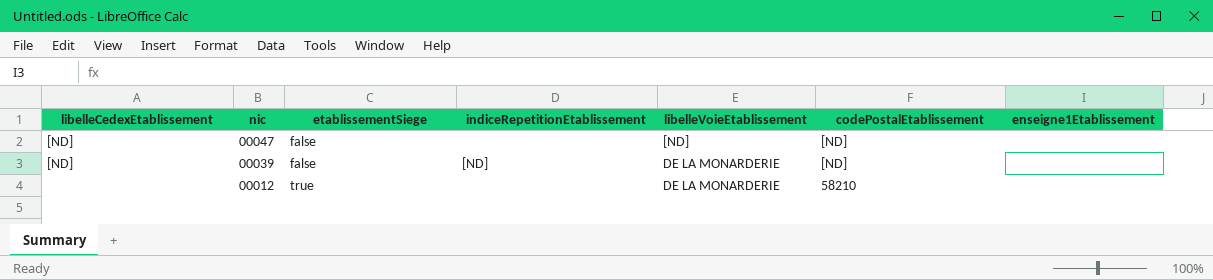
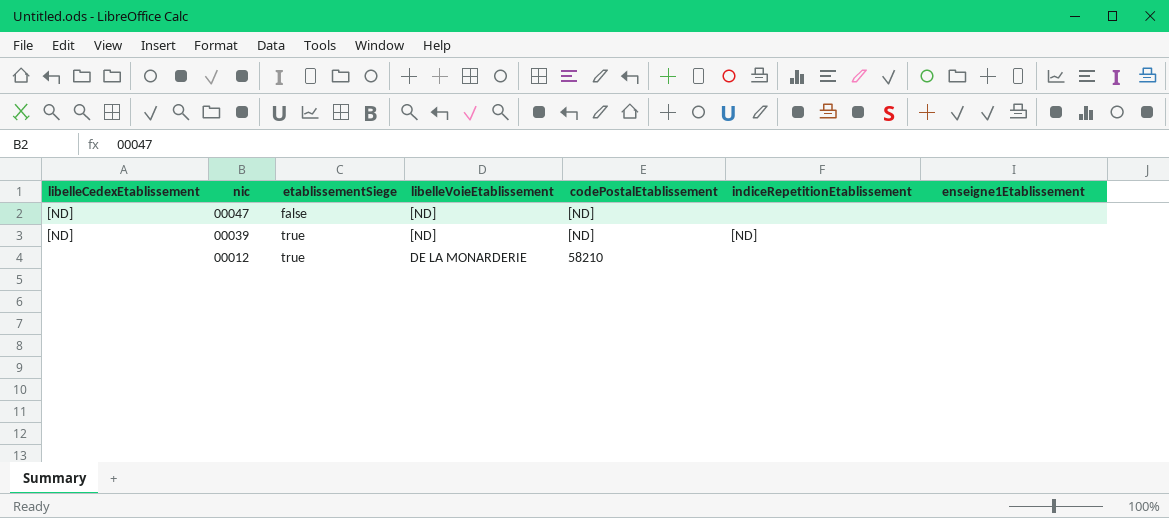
column indiceRepetitionEtablissement | position: 4 -> 6
00039 | etablissementSiege: false -> true
00039 | libelleVoieEtablissement: DE LA MONARDERIE -> [ND]

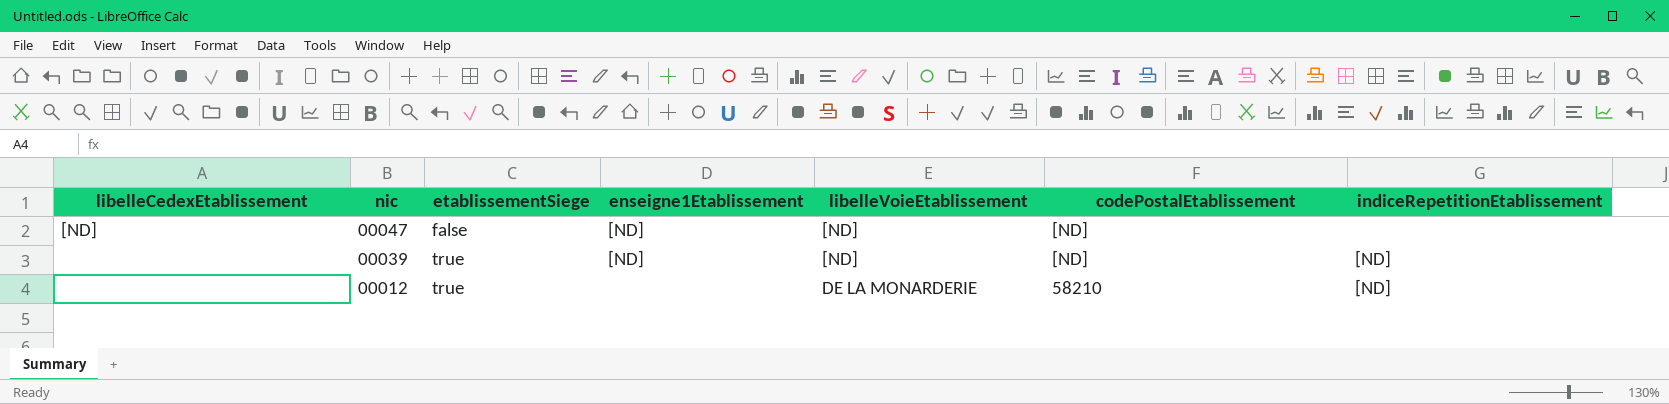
column enseigne1Etablissement | position: 7 -> 4
00047 | enseigne1Etablissement: none -> [ND]
00039 | libelleCedexEtablissement: [ND] -> none
00039 | enseigne1Etablissement: none -> [ND]
00012 | indiceRepetitionEtablissement: none -> [ND]

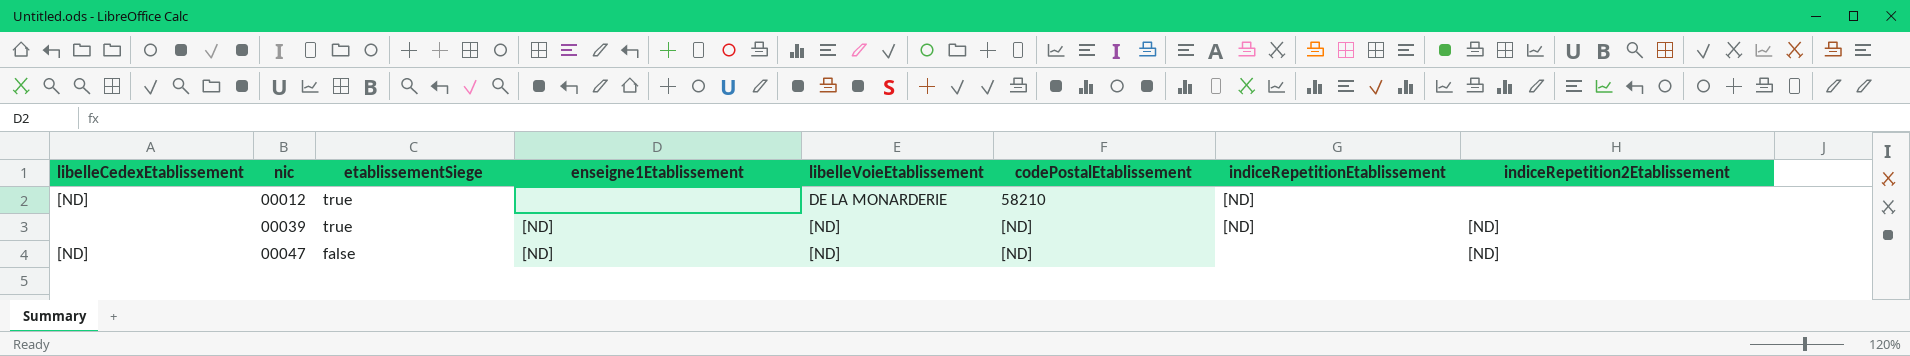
row order: nic descending -> nic ascending
column indiceRepetition2Etablissement | position: none -> 8
00012 | libelleCedexEtablissement: none -> [ND]

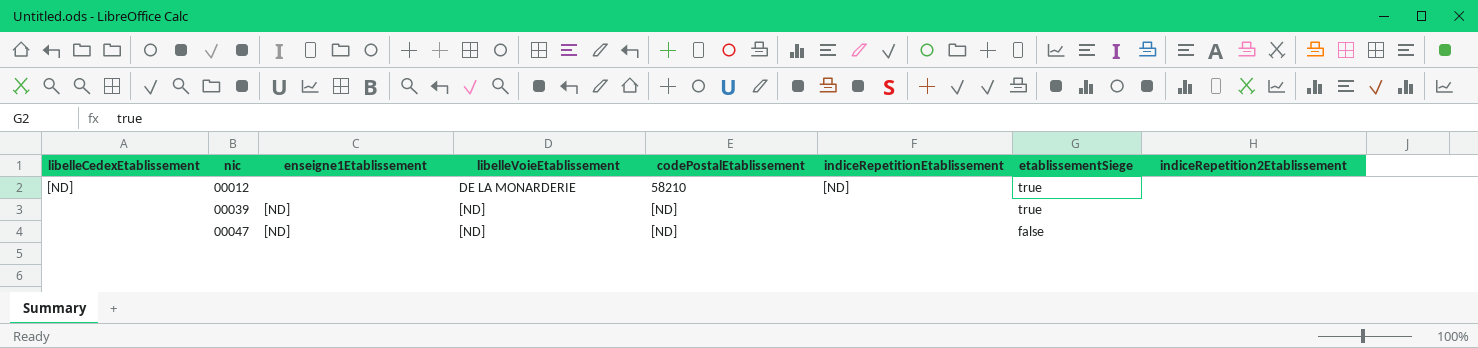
column etablissementSiege | position: 3 -> 7
00039 | indiceRepetitionEtablissement: [ND] -> none
00039 | indiceRepetition2Etablissement: [ND] -> none
00047 | libelleCedexEtablissement: [ND] -> none
00047 | indiceRepetition2Etablissement: [ND] -> none

